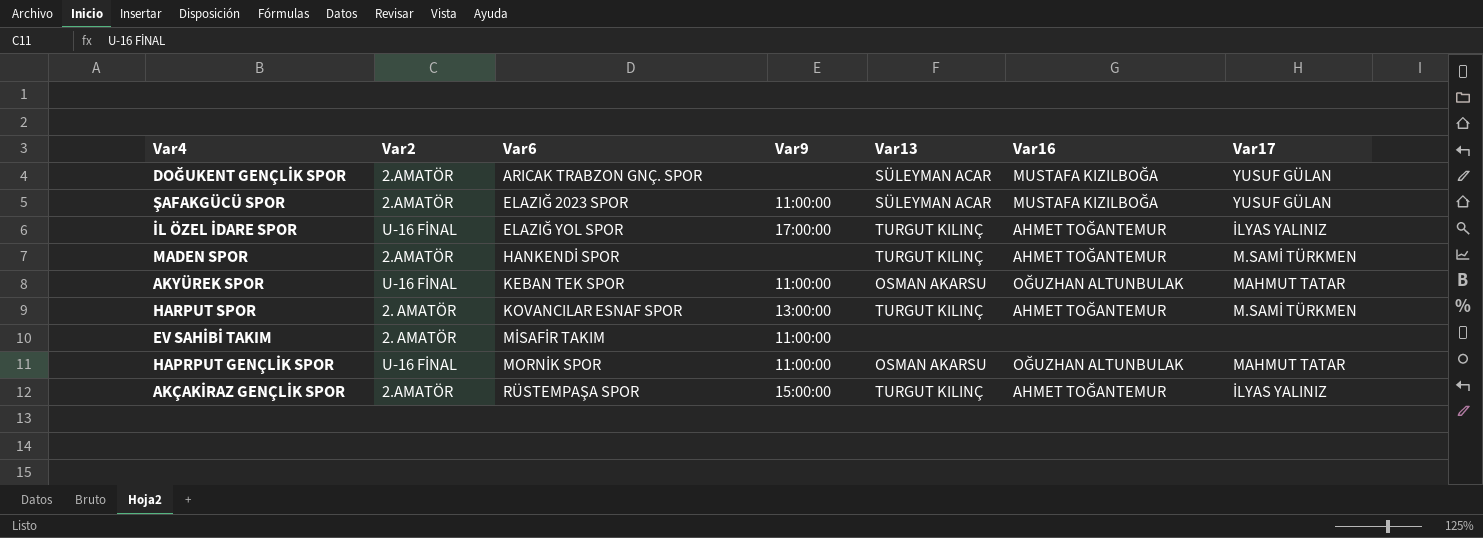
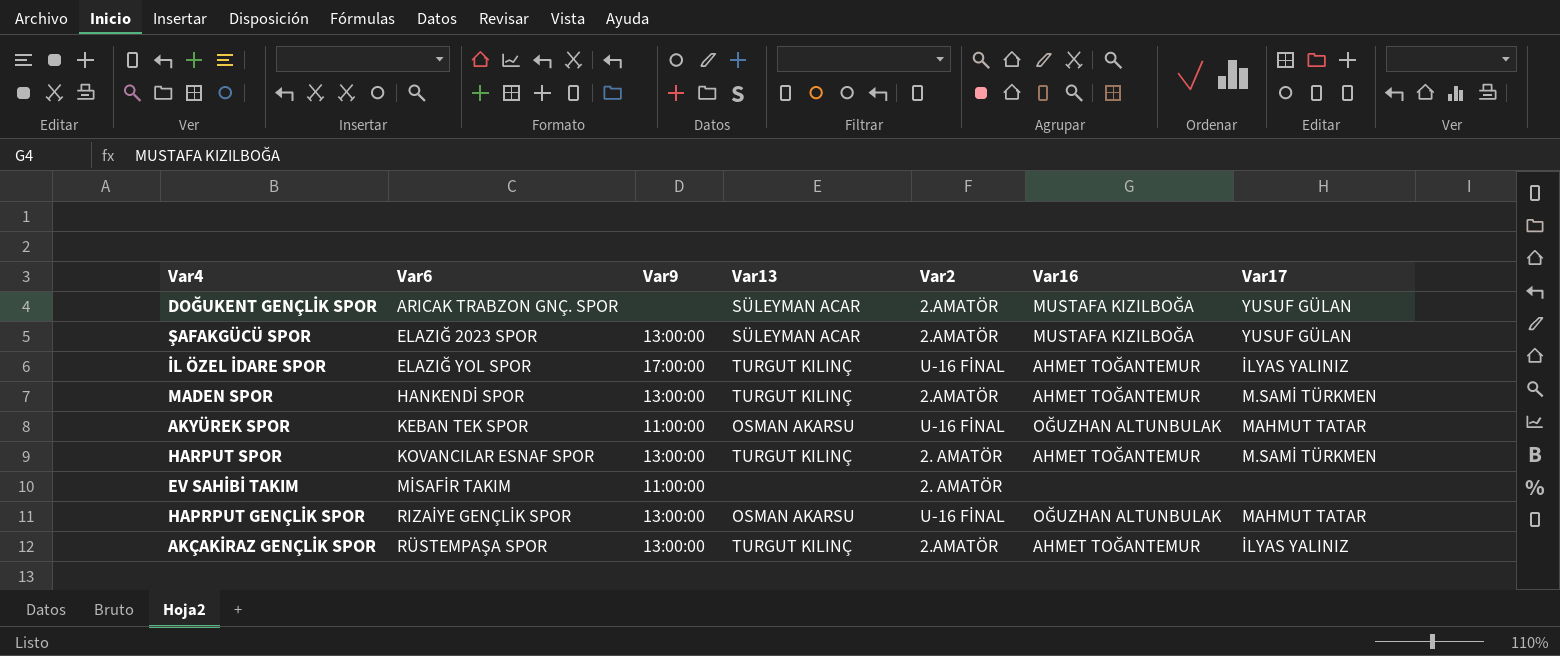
column Var2 | position: 2 -> 5
ŞAFAKGÜCÜ SPOR | Var9: 11:00:00 -> 13:00:00
MADEN SPOR | Var9: none -> 13:00:00
HAPRPUT GENÇLİK SPOR | Var6: MORNİK SPOR -> RIZAİYE GENÇLİK SPOR
HAPRPUT GENÇLİK SPOR | Var9: 11:00:00 -> 13:00:00
AKÇAKİRAZ GENÇLİK SPOR | Var9: 15:00:00 -> 13:00:00

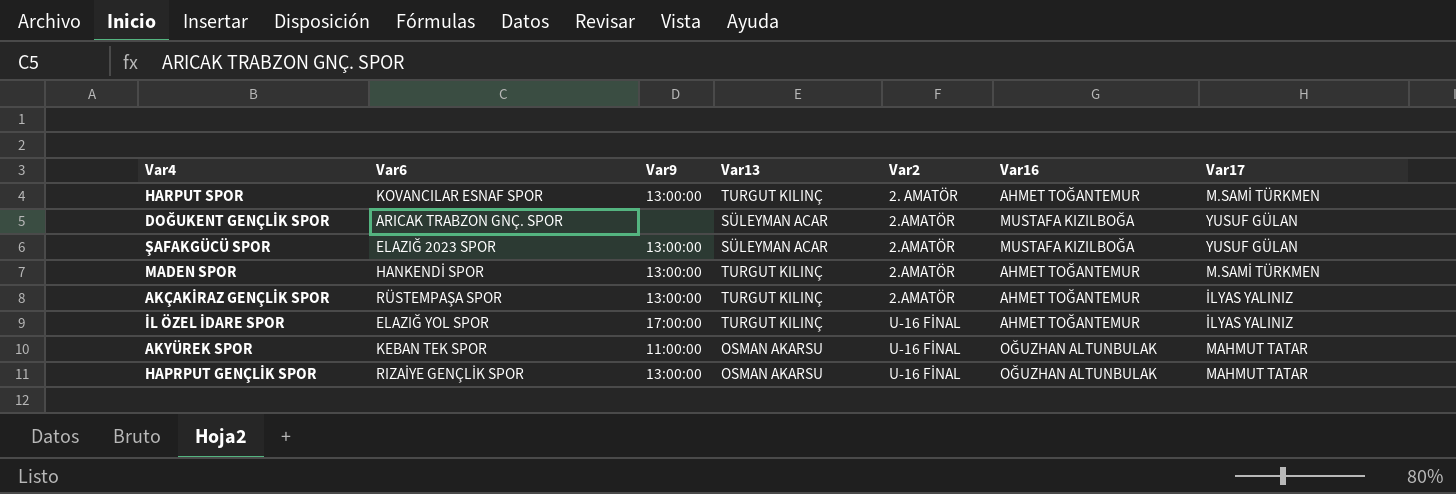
row order: Var6 ascending -> Var2 ascending
row EV SAHİBİ TAKIM: MİSAFİR TAKIM | 11:00:00 | none | 2. AMATÖR | none | none -> none

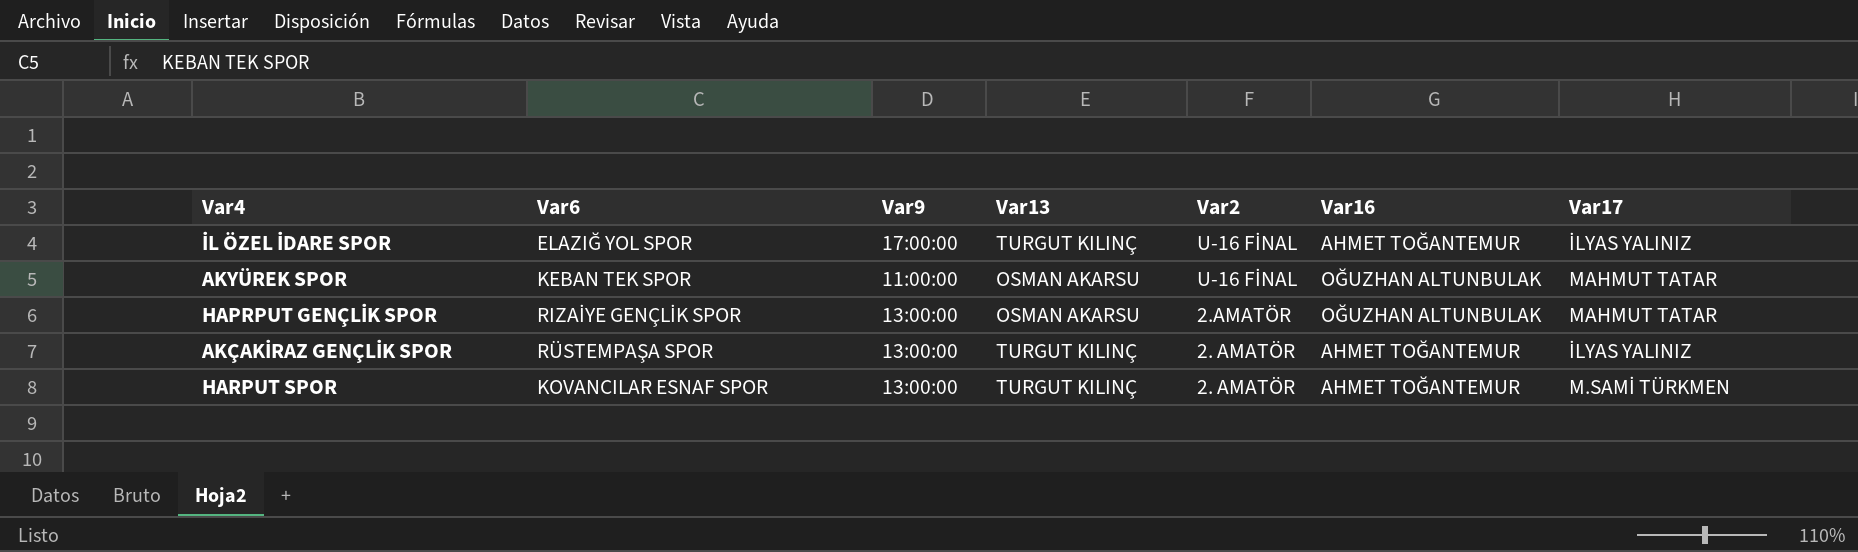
row order: Var2 ascending -> Var2 descending
row DOĞUKENT GENÇLİK SPOR: ARICAK TRABZON GNÇ. SPOR | none | SÜLEYMAN ACAR | 2.AMATÖR | MUSTAFA KIZILBOĞA | YUSUF GÜLAN -> none
row ŞAFAKGÜCÜ SPOR: ELAZIĞ 2023 SPOR | 13:00:00 | SÜLEYMAN ACAR | 2.AMATÖR | MUSTAFA KIZILBOĞA | YUSUF GÜLAN -> none
row MADEN SPOR: HANKENDİ SPOR | 13:00:00 | TURGUT KILINÇ | 2.AMATÖR | AHMET TOĞANTEMUR | M.SAMİ TÜRKMEN -> none
HAPRPUT GENÇLİK SPOR | Var2: U-16 FİNAL -> 2.AMATÖR
AKÇAKİRAZ GENÇLİK SPOR | Var2: 2.AMATÖR -> 2. AMATÖR

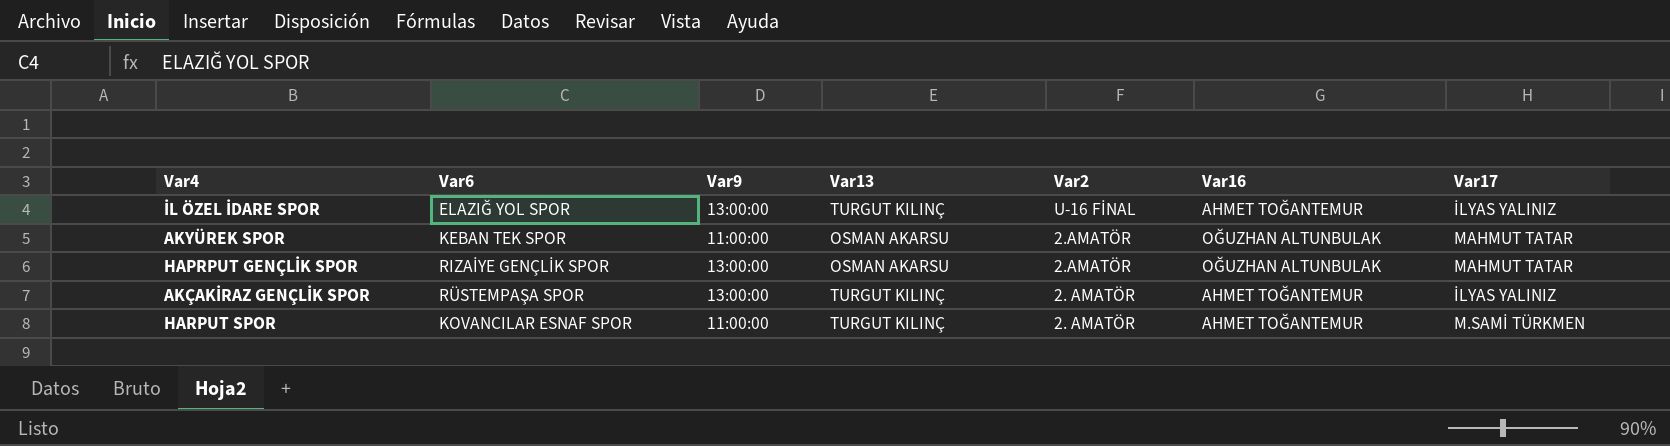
İL ÖZEL İDARE SPOR | Var9: 17:00:00 -> 13:00:00
AKYÜREK SPOR | Var2: U-16 FİNAL -> 2.AMATÖR
HARPUT SPOR | Var9: 13:00:00 -> 11:00:00

